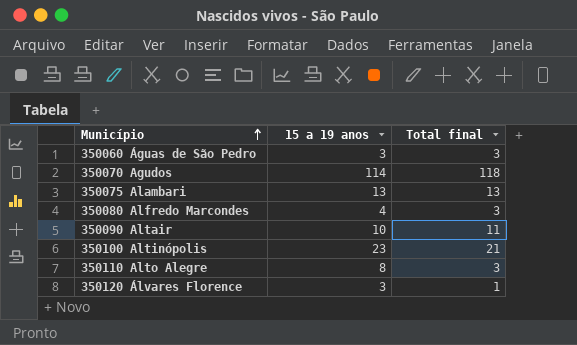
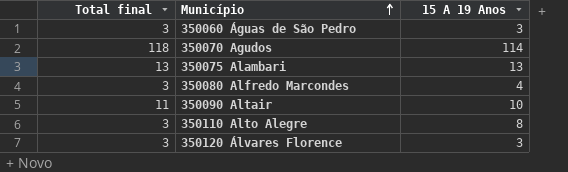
column Total final | position: 3 -> 1
column name: 15 a 19 anos -> 15 A 19 Anos
row 350100 Altinópolis: 23 | 21 -> none
350120 Álvares Florence | Total final: 1 -> 3

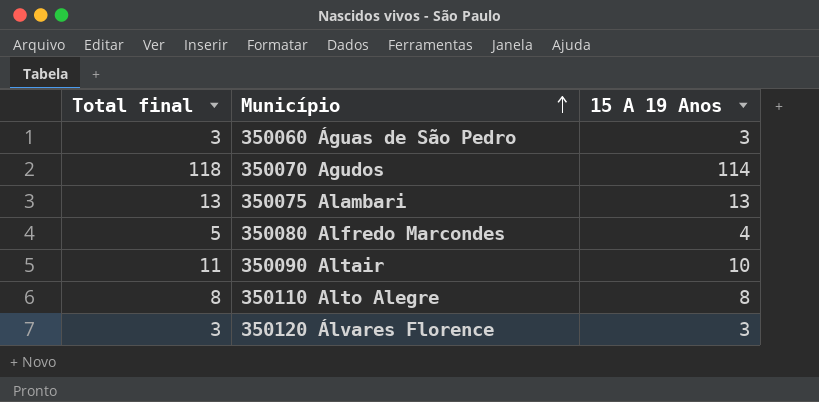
350080 Alfredo Marcondes | Total final: 3 -> 5
350110 Alto Alegre | Total final: 3 -> 8

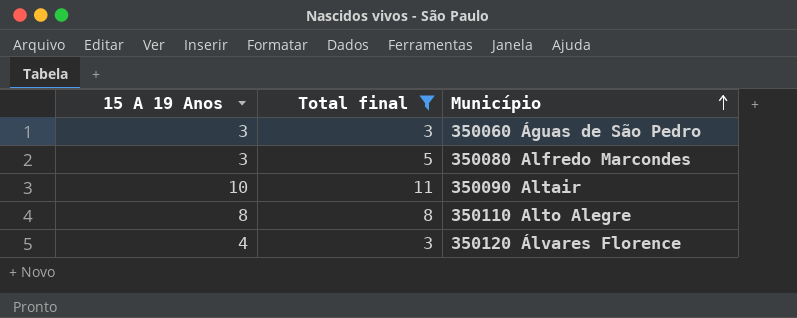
filter: none -> Total final <= 11
column 15 A 19 Anos | position: 3 -> 1
350080 Alfredo Marcondes | 15 A 19 Anos: 4 -> 3
350120 Álvares Florence | 15 A 19 Anos: 3 -> 4

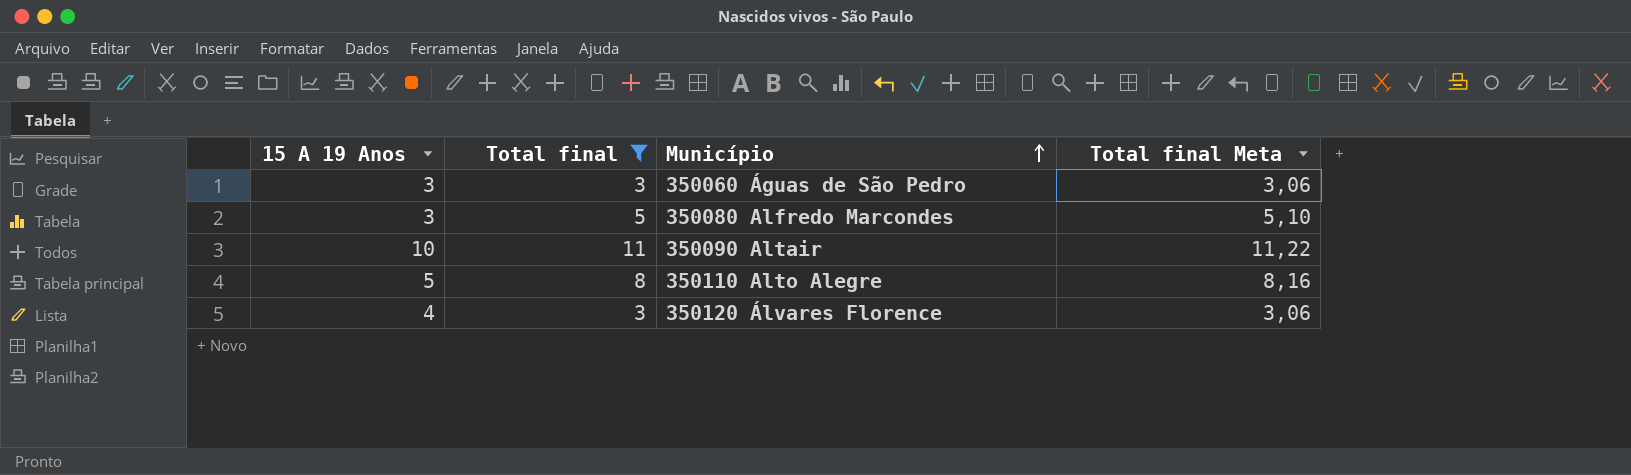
column Total final Meta | formula: none -> [Total final] * 1,02
350110 Alto Alegre | 15 A 19 Anos: 8 -> 5

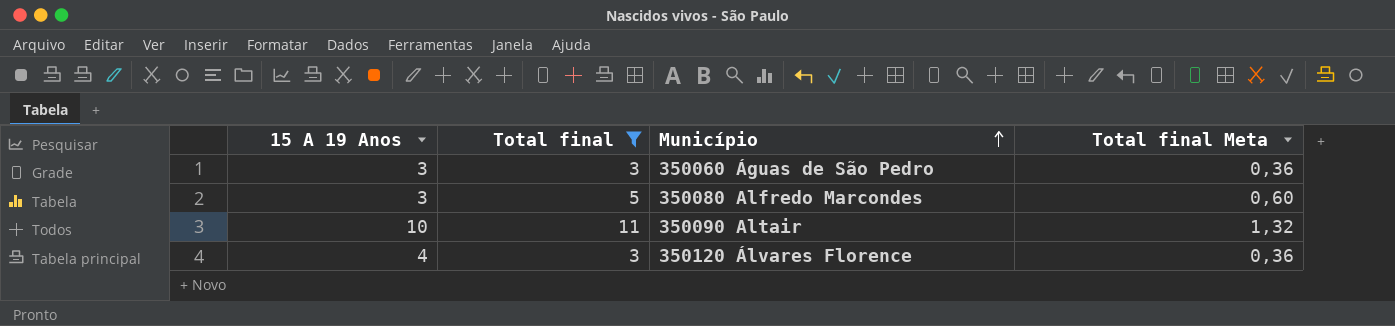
column Total final Meta | formula: [Total final] * 1,02 -> [Total final] * 0,12
row 350110 Alto Alegre: 5 | 8 | 8,16 -> none

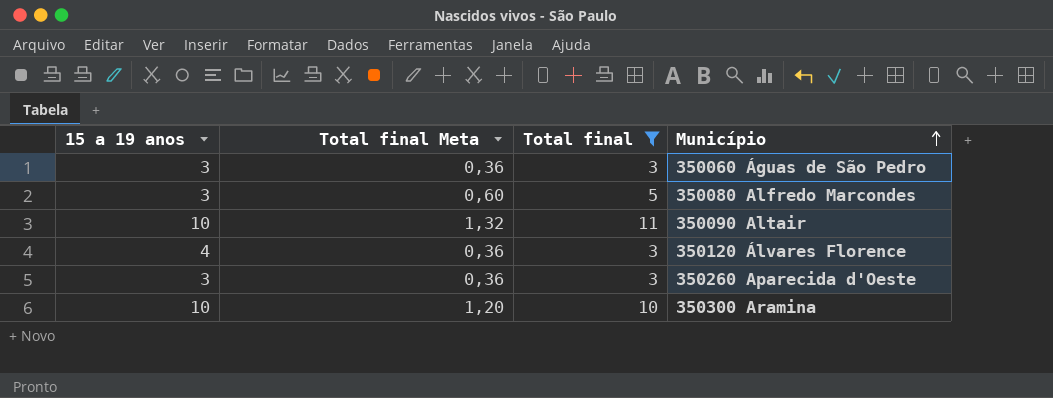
column name: 15 A 19 Anos -> 15 a 19 anos
column Total final Meta | position: 4 -> 2
row 350260 Aparecida d'Oeste: none -> 3 | 0,36 | 3
row 350300 Aramina: none -> 10 | 1,20 | 10

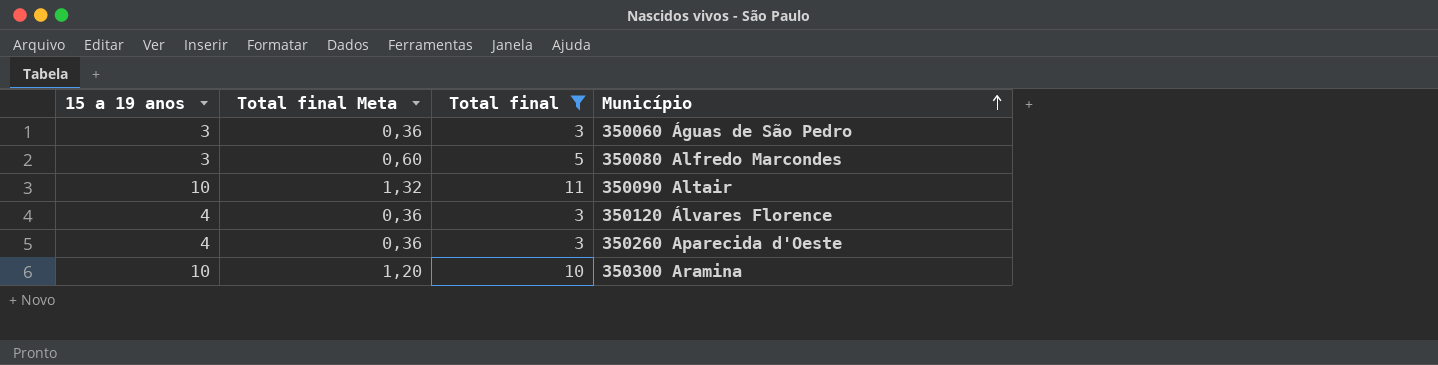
350260 Aparecida d'Oeste | 15 a 19 anos: 3 -> 4

